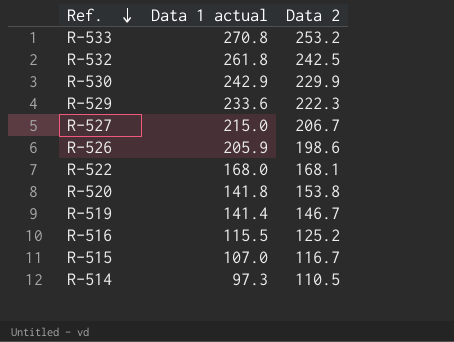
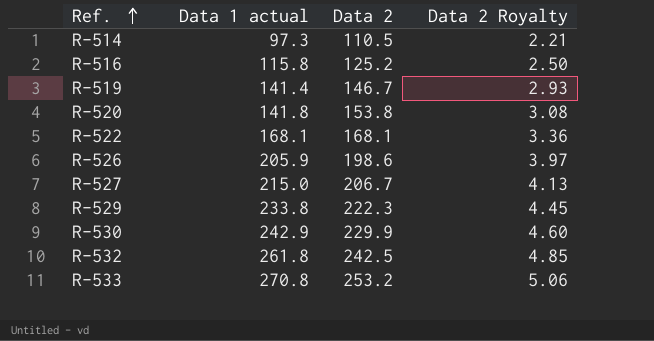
row order: Ref. descending -> Ref. ascending
column Data 2 Royalty | formula: none -> [Data 2] * 0.02
row R-515: 107.0 | 116.7 -> none
R-516 | Data 1 actual: 115.5 -> 115.8
R-522 | Data 1 actual: 168.0 -> 168.1
R-529 | Data 1 actual: 233.6 -> 233.8

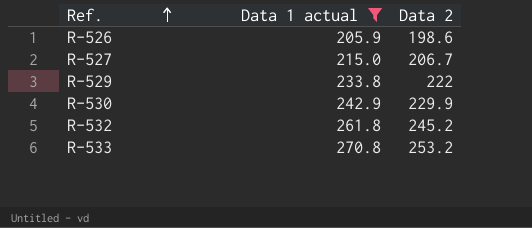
filter: none -> Data 1 actual >= 205.9
column Data 2 Royalty | formula: [Data 2] * 0.02 -> none
R-529 | Data 2: 222.3 -> 222
R-532 | Data 2: 242.5 -> 245.2

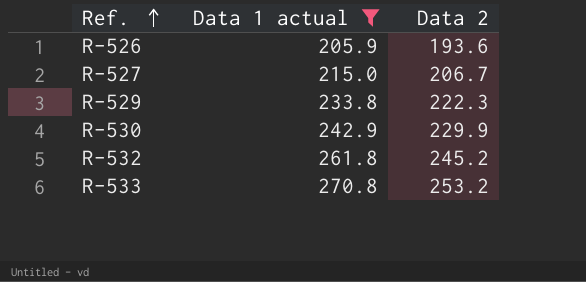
R-526 | Data 2: 198.6 -> 193.6
R-529 | Data 2: 222 -> 222.3

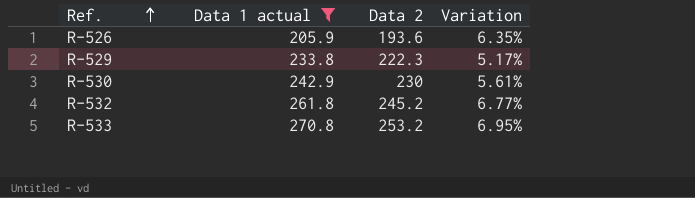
column Variation | formula: none -> ([Data 1 actual] - [Data 2]) / [Data 2]
row R-527: 215.0 | 206.7 -> none
R-530 | Data 2: 229.9 -> 230

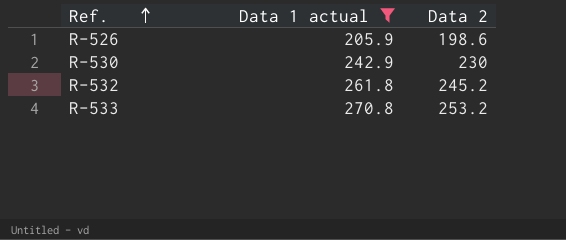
column Variation | formula: ([Data 1 actual] - [Data 2]) / [Data 2] -> none
row R-529: 233.8 | 222.3 | 5.17% -> none
R-526 | Data 2: 193.6 -> 198.6

